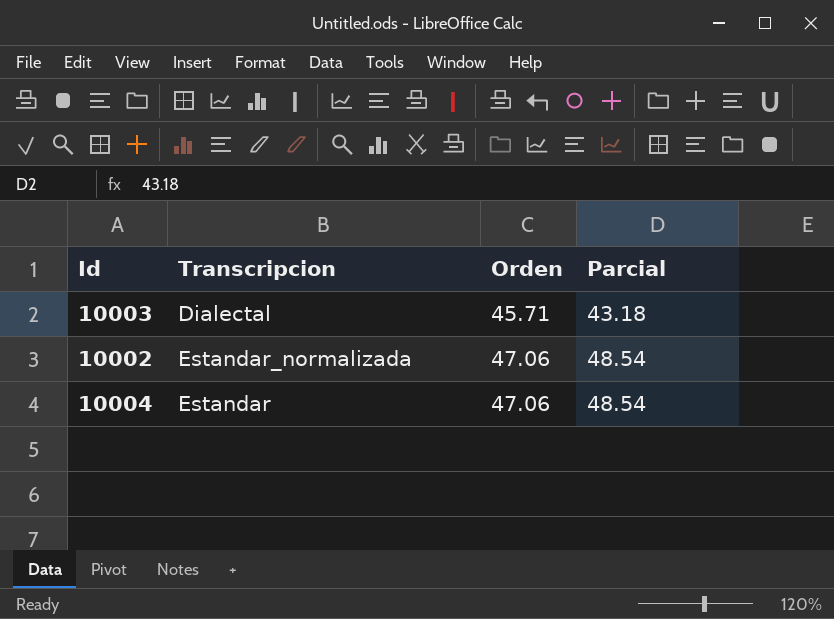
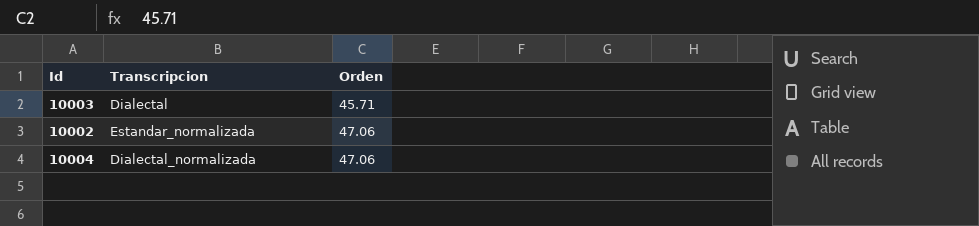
column Parcial | position: 4 -> none
10004 | Transcripcion: Estandar -> Dialectal_normalizada

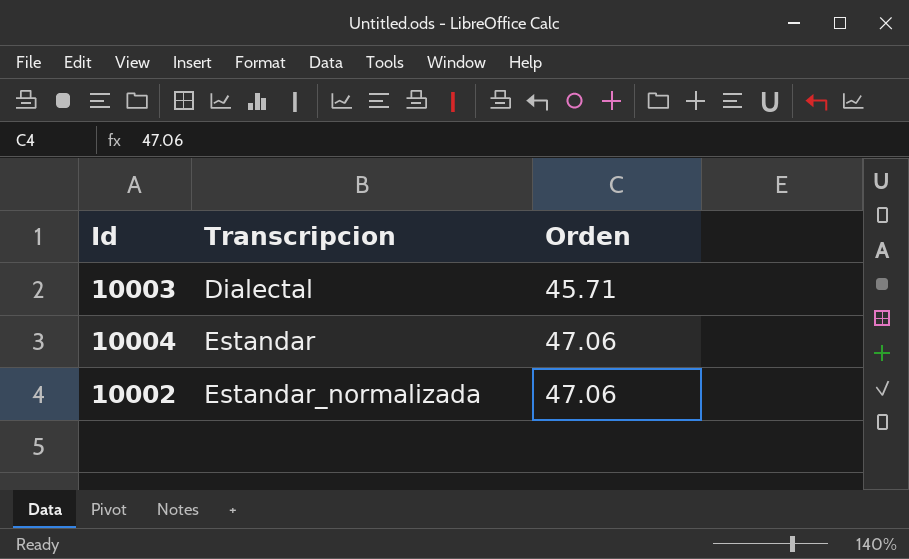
row order: Orden ascending -> Transcripcion ascending
10004 | Transcripcion: Dialectal_normalizada -> Estandar

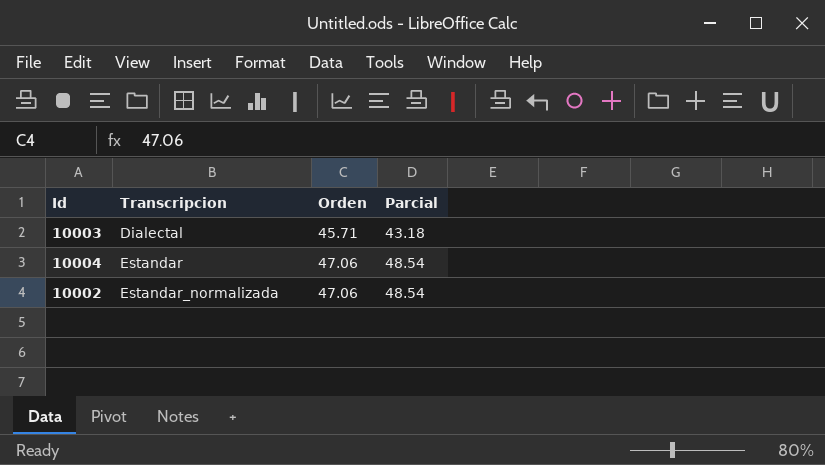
column Parcial | position: none -> 4

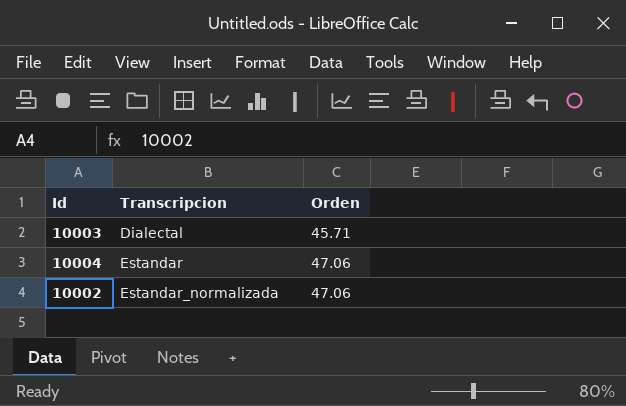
column Parcial | position: 4 -> none

